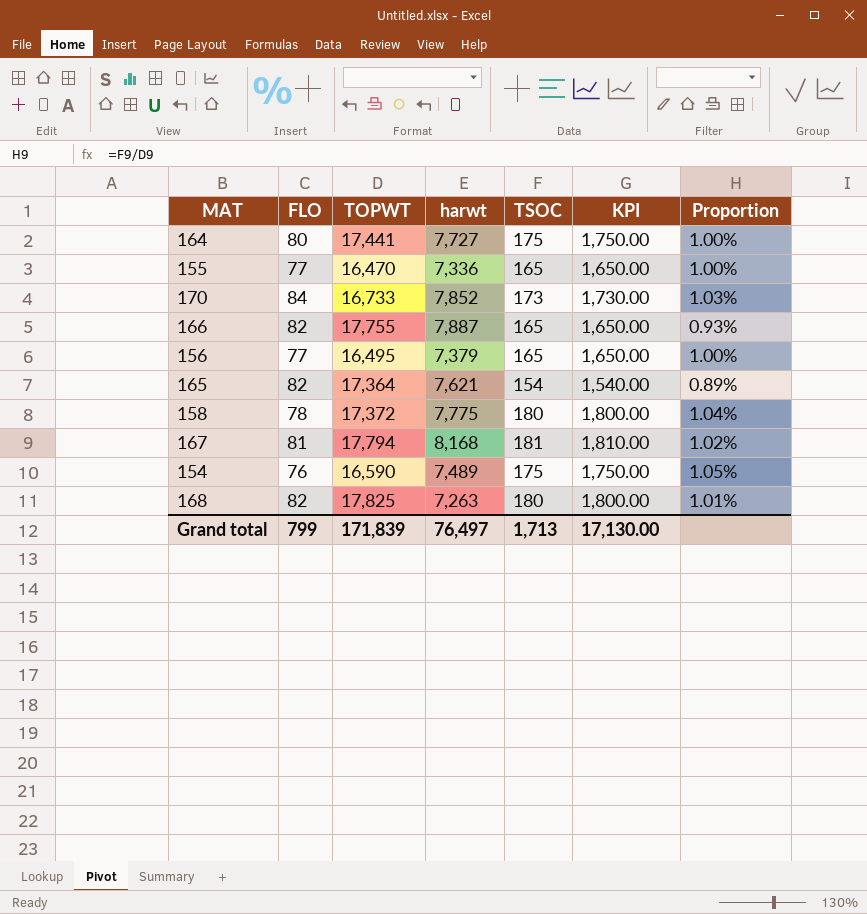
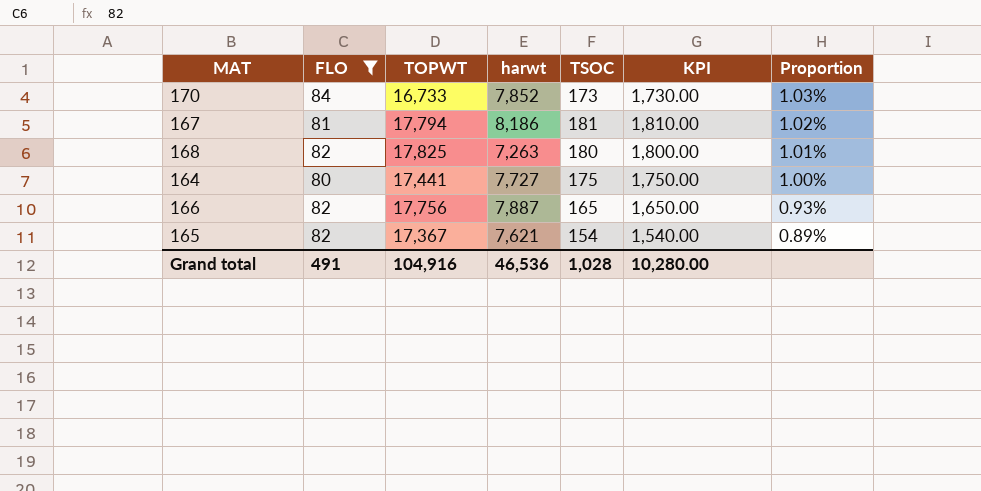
filter: none -> FLO >= 80
row order: none -> Proportion descending
167 | harwt: 8,168 -> 8,186
166 | TOPWT: 17,755 -> 17,756
165 | TOPWT: 17,364 -> 17,367
Grand total | FLO: 799 -> 491
Grand total | TOPWT: 171,839 -> 104,916
Grand total | harwt: 76,497 -> 46,536
Grand total | TSOC: 1,713 -> 1,028
Grand total | KPI: 17,130.00 -> 10,280.00

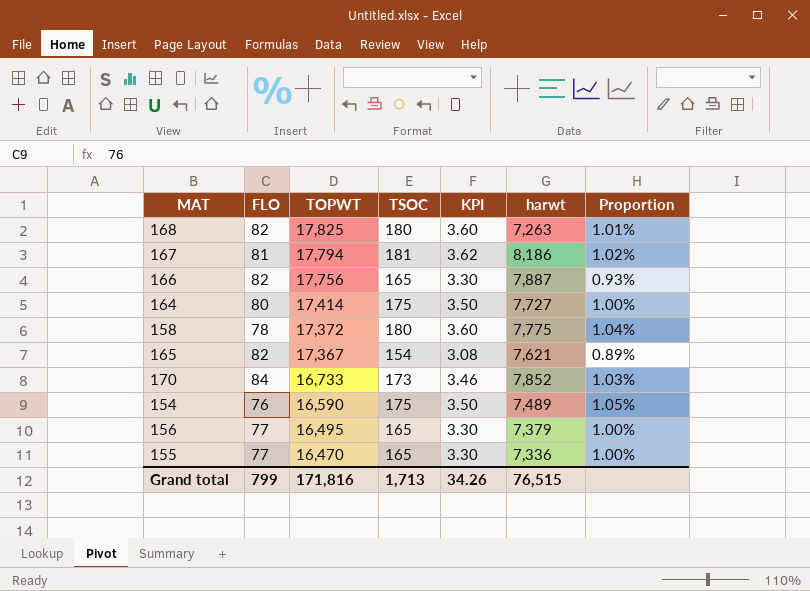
filter: FLO >= 80 -> none
row order: Proportion descending -> TOPWT descending
column KPI | formula: [TSOC] * 10 -> [TSOC] * 0.02
column harwt | position: 4 -> 6
164 | TOPWT: 17,441 -> 17,414
Grand total | FLO: 491 -> 799
Grand total | TOPWT: 104,916 -> 171,816
Grand total | TSOC: 1,028 -> 1,713
Grand total | KPI: 10,280.00 -> 34.26
Grand total | harwt: 46,536 -> 76,515

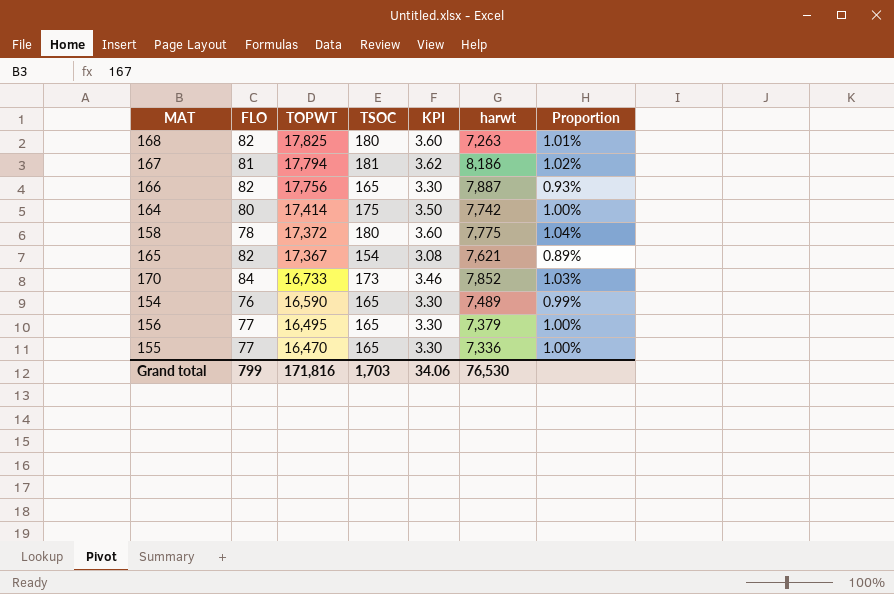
164 | harwt: 7,727 -> 7,742
154 | TSOC: 175 -> 165
154 | KPI: 3.50 -> 3.30
154 | Proportion: 1.05% -> 0.99%
Grand total | TSOC: 1,713 -> 1,703
Grand total | KPI: 34.26 -> 34.06
Grand total | harwt: 76,515 -> 76,530

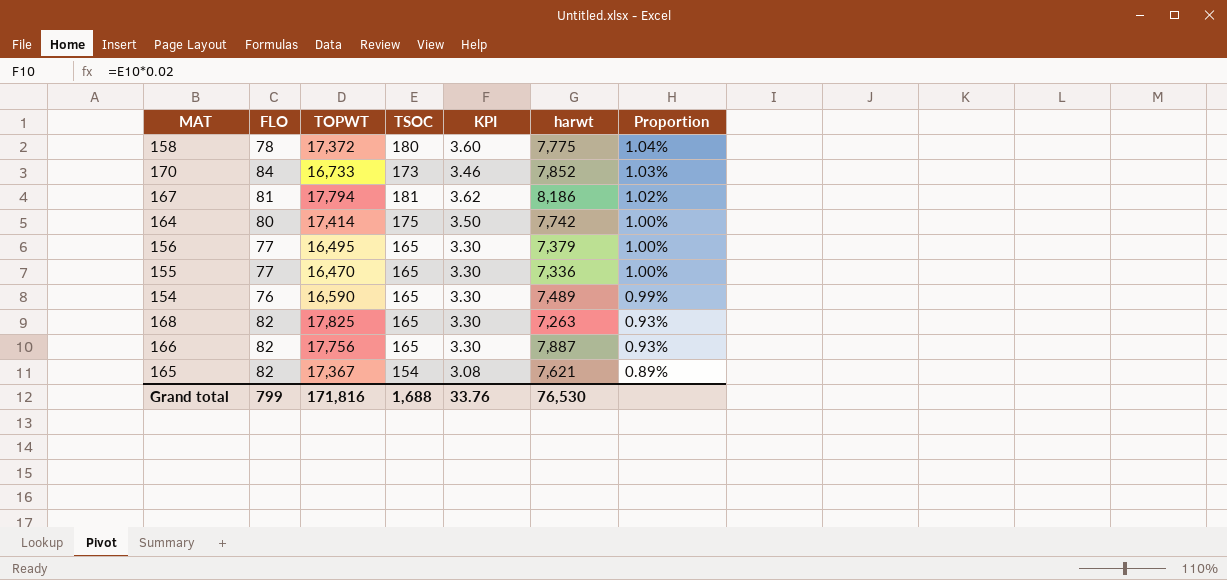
row order: TOPWT descending -> Proportion descending
168 | TSOC: 180 -> 165
168 | KPI: 3.60 -> 3.30
168 | Proportion: 1.01% -> 0.93%
Grand total | TSOC: 1,703 -> 1,688
Grand total | KPI: 34.06 -> 33.76

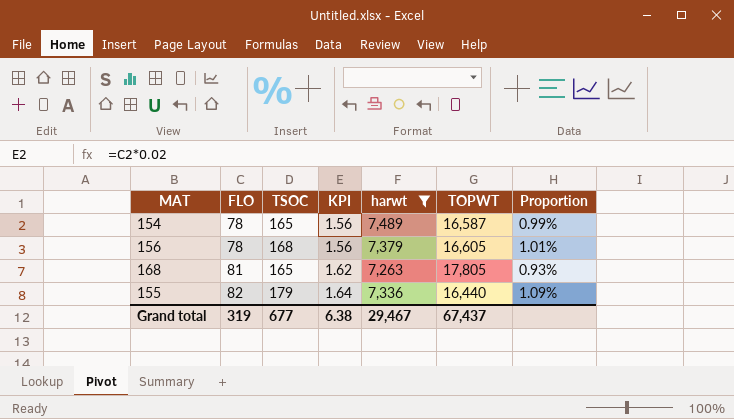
filter: none -> harwt <= 7,489
row order: Proportion descending -> FLO ascending
column KPI | formula: [TSOC] * 0.02 -> [FLO] * 0.02
column TOPWT | position: 3 -> 6
154 | FLO: 76 -> 78
154 | TOPWT: 16,590 -> 16,587
156 | FLO: 77 -> 78
156 | TSOC: 165 -> 168
156 | TOPWT: 16,495 -> 16,605
156 | Proportion: 1.00% -> 1.01%
168 | FLO: 82 -> 81
168 | TOPWT: 17,825 -> 17,805
155 | FLO: 77 -> 82
155 | TSOC: 165 -> 179
155 | TOPWT: 16,470 -> 16,440
155 | Proportion: 1.00% -> 1.09%
Grand total | FLO: 799 -> 319
Grand total | TSOC: 1,688 -> 677
Grand total | KPI: 33.76 -> 6.38
Grand total | harwt: 76,530 -> 29,467
Grand total | TOPWT: 171,816 -> 67,437

